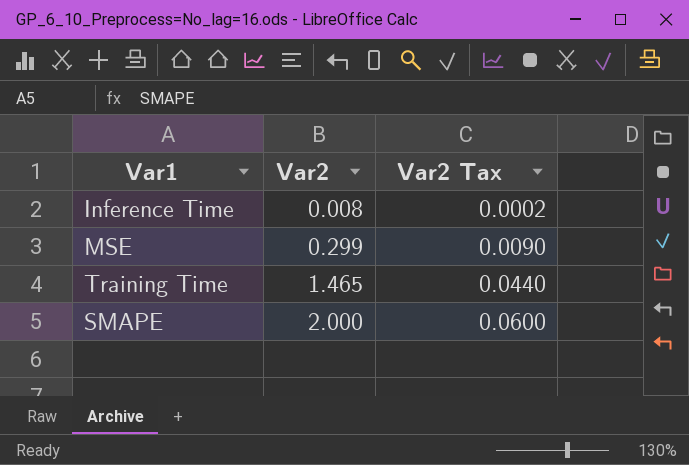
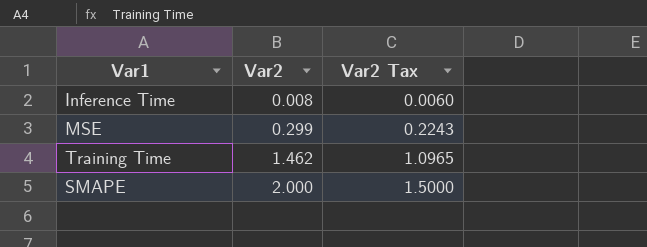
column Var2 Tax | formula: [Var2] * 0.03 -> [Var2] * 0.75
Training Time | Var2: 1.465 -> 1.462

